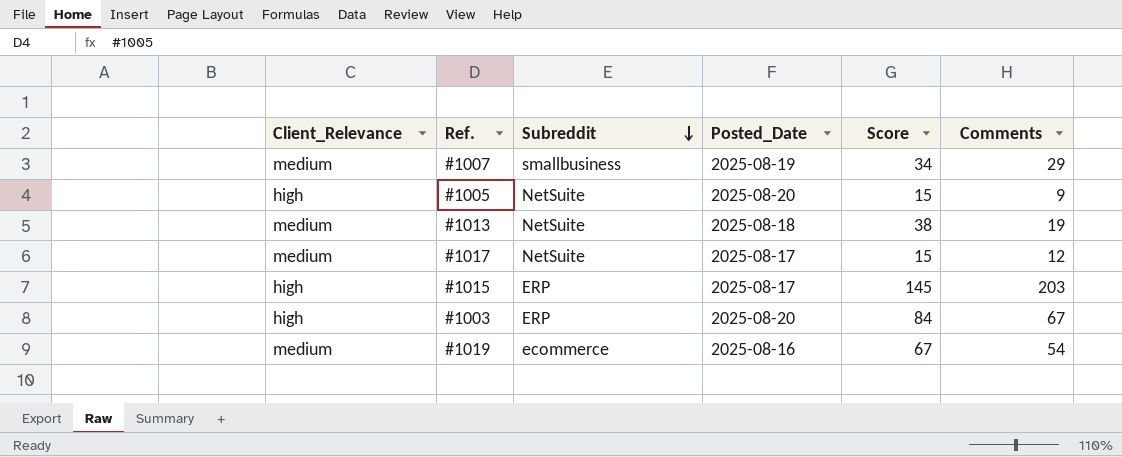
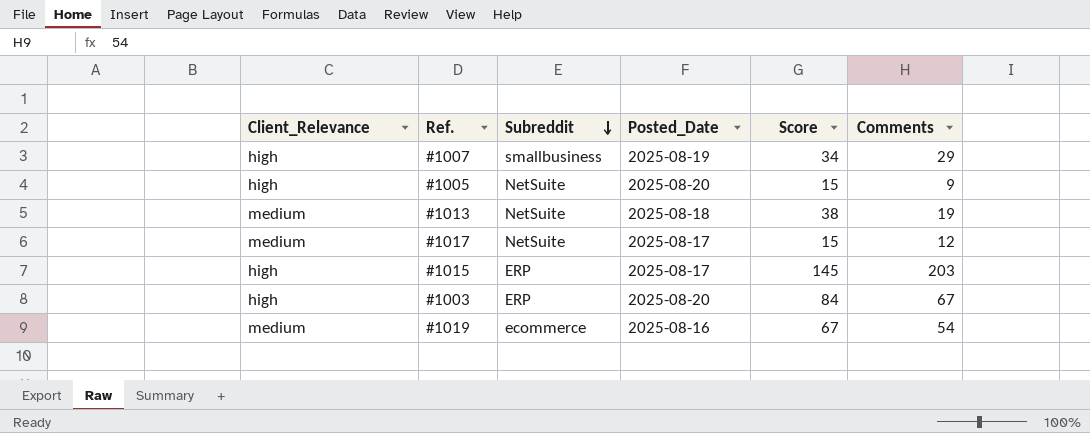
#1007 | Client_Relevance: medium -> high

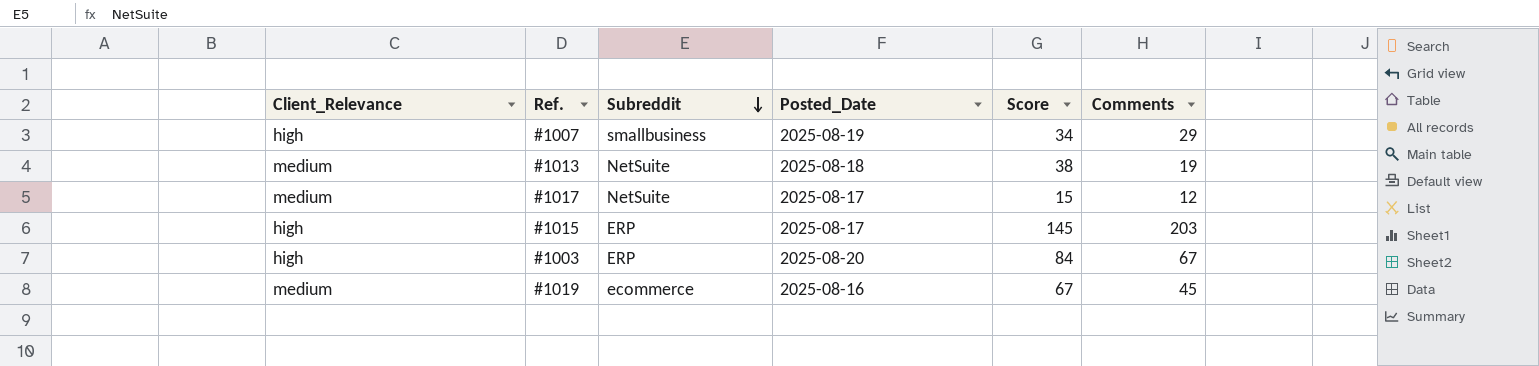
row #1005: high | NetSuite | 2025-08-20 | 15 | 9 -> none
#1019 | Comments: 54 -> 45

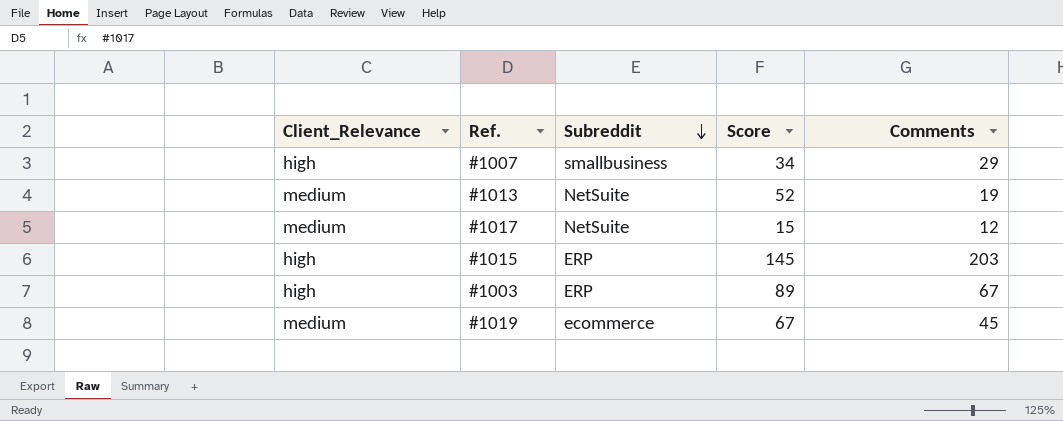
column Posted_Date | position: 4 -> none
#1013 | Score: 38 -> 52
#1003 | Score: 84 -> 89

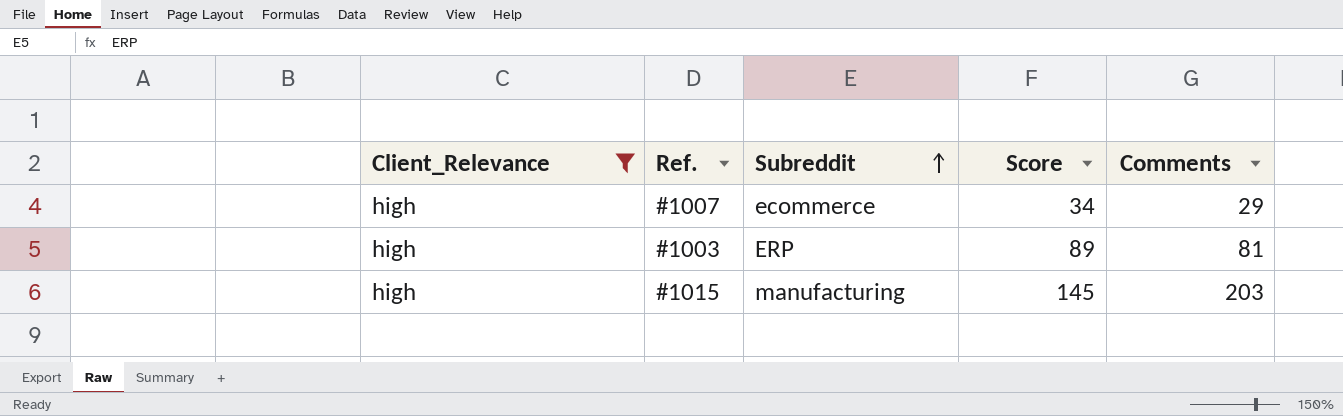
filter: none -> Client_Relevance = high
row order: Subreddit descending -> Subreddit ascending
#1007 | Subreddit: smallbusiness -> ecommerce
#1003 | Comments: 67 -> 81
#1015 | Subreddit: ERP -> manufacturing

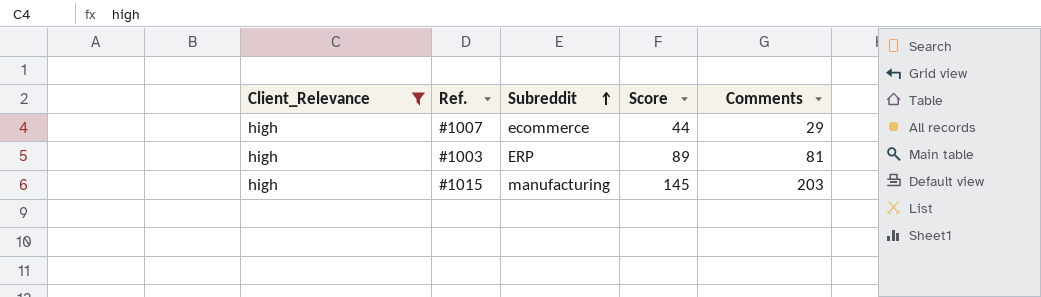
#1007 | Score: 34 -> 44

